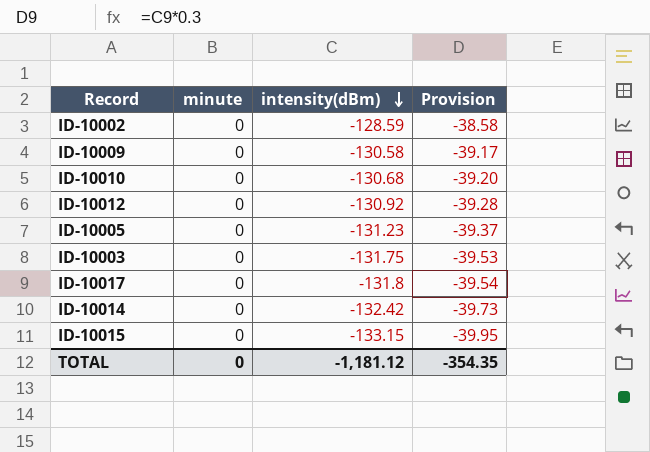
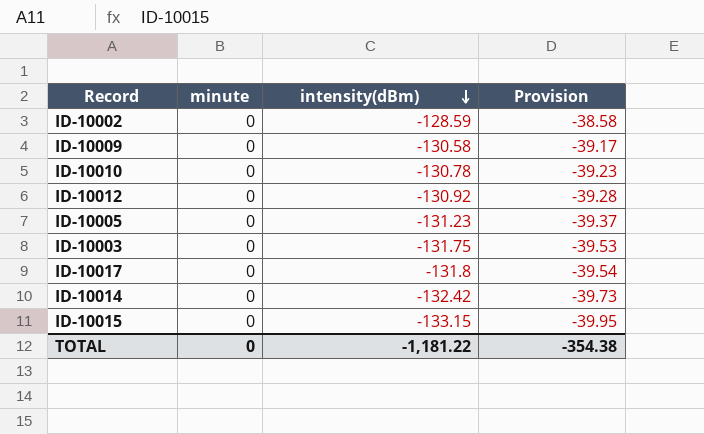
ID-10010 | intensity(dBm): -130.68 -> -130.78
ID-10010 | Provision: -39.20 -> -39.23
TOTAL | intensity(dBm): -1,181.12 -> -1,181.22
TOTAL | Provision: -354.35 -> -354.38

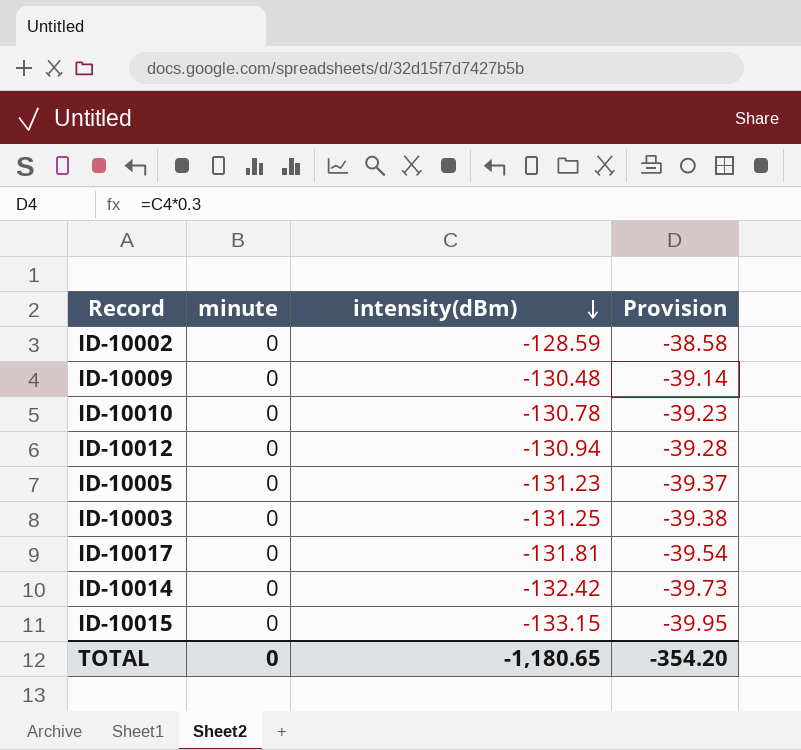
ID-10009 | intensity(dBm): -130.58 -> -130.48
ID-10009 | Provision: -39.17 -> -39.14
ID-10012 | intensity(dBm): -130.92 -> -130.94
ID-10003 | intensity(dBm): -131.75 -> -131.25
ID-10003 | Provision: -39.53 -> -39.38
ID-10017 | intensity(dBm): -131.8 -> -131.81
TOTAL | intensity(dBm): -1,181.22 -> -1,180.65
TOTAL | Provision: -354.38 -> -354.20

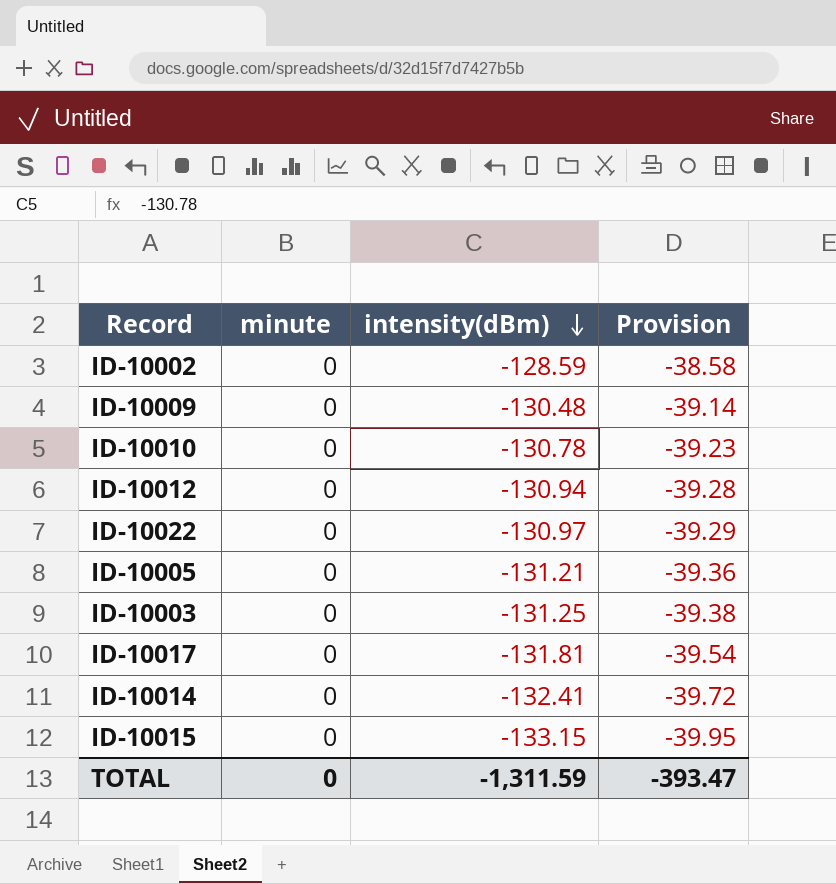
row ID-10022: none -> 0 | -130.97 | -39.29
ID-10005 | intensity(dBm): -131.23 -> -131.21
ID-10005 | Provision: -39.37 -> -39.36
ID-10014 | intensity(dBm): -132.42 -> -132.41
ID-10014 | Provision: -39.73 -> -39.72
TOTAL | intensity(dBm): -1,180.65 -> -1,311.59
TOTAL | Provision: -354.20 -> -393.47

